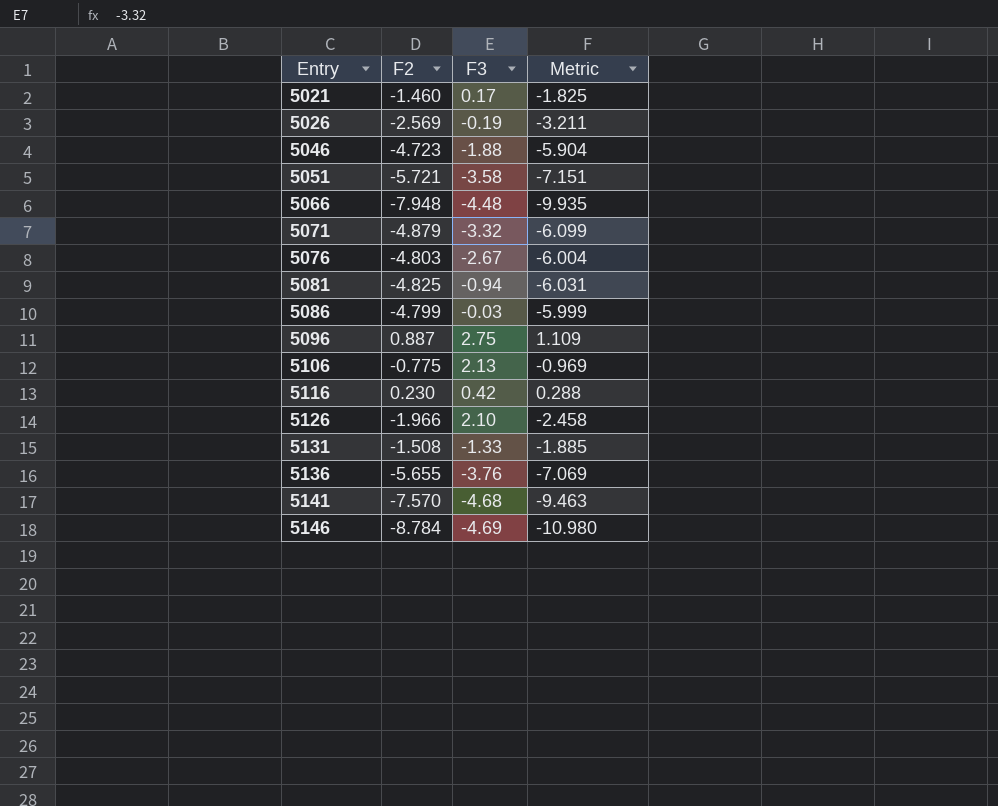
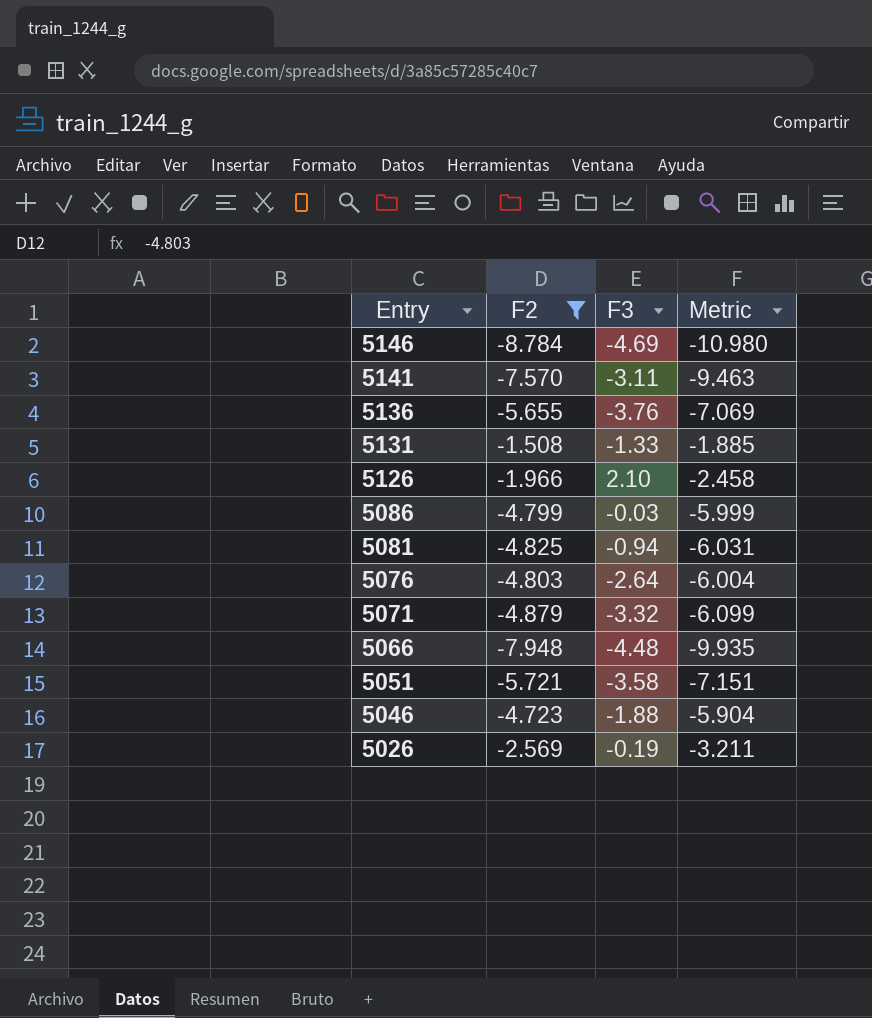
filter: none -> F2 <= -1.508
row order: Entry ascending -> Entry descending
5141 | F3: -4.68 -> -3.11
5076 | F3: -2.67 -> -2.64

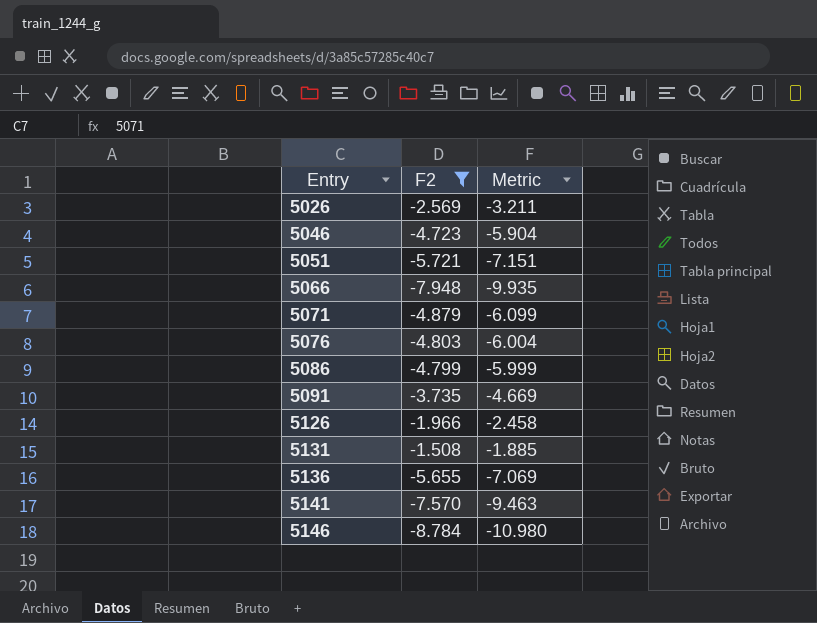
row order: Entry descending -> Entry ascending
column F3 | position: 3 -> none
row 5081: -4.825 | -0.94 | -6.031 -> none
row 5091: none -> -3.735 | -4.669

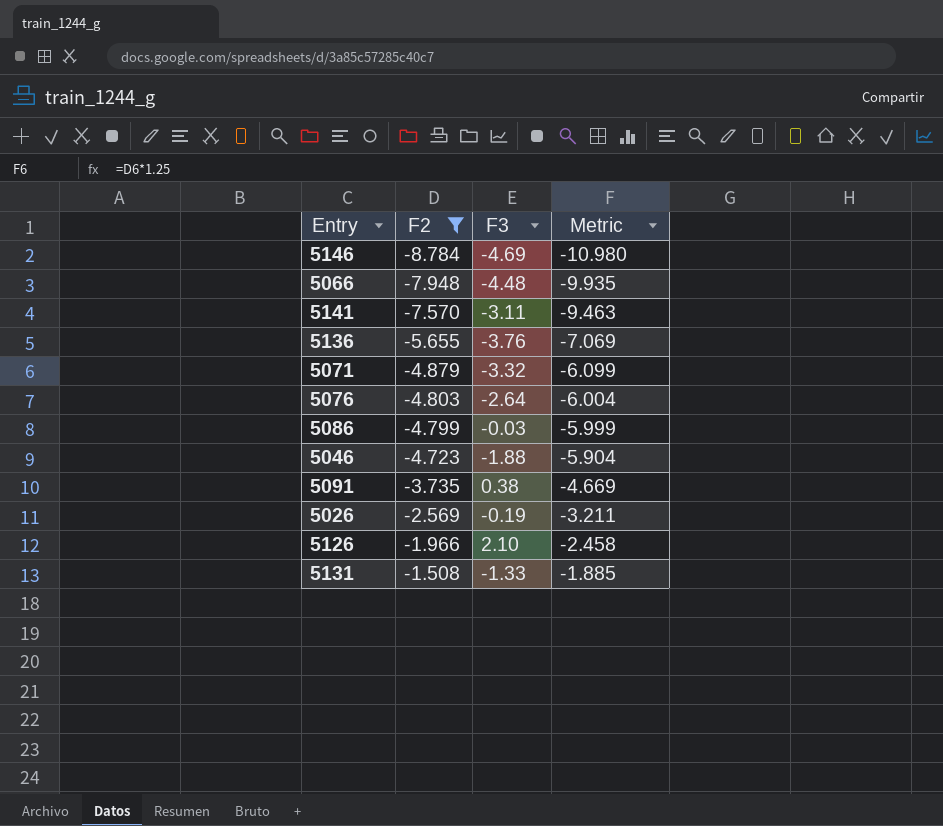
row order: Entry ascending -> F2 ascending
column F3 | position: none -> 3
row 5051: -5.721 | -7.151 -> none

